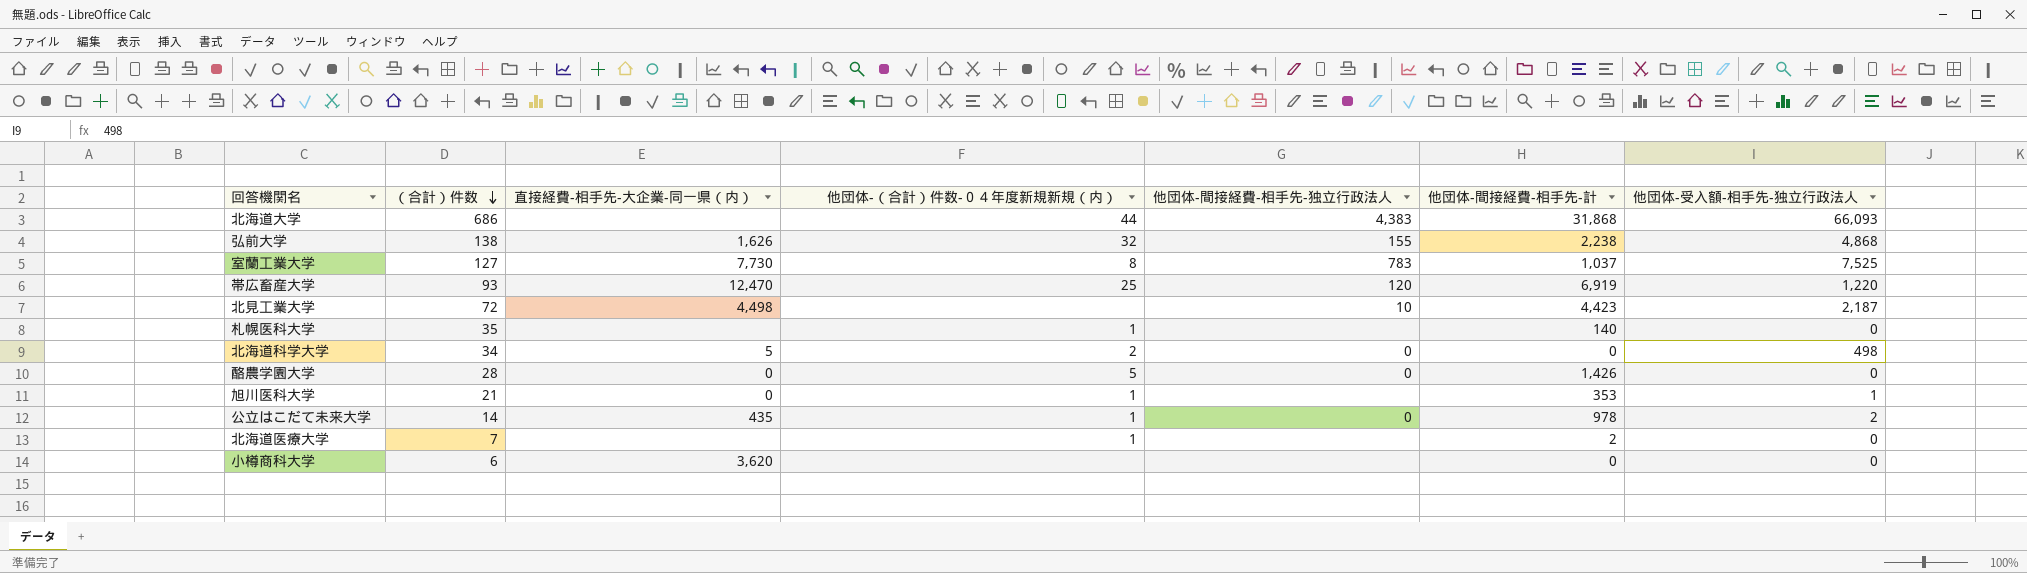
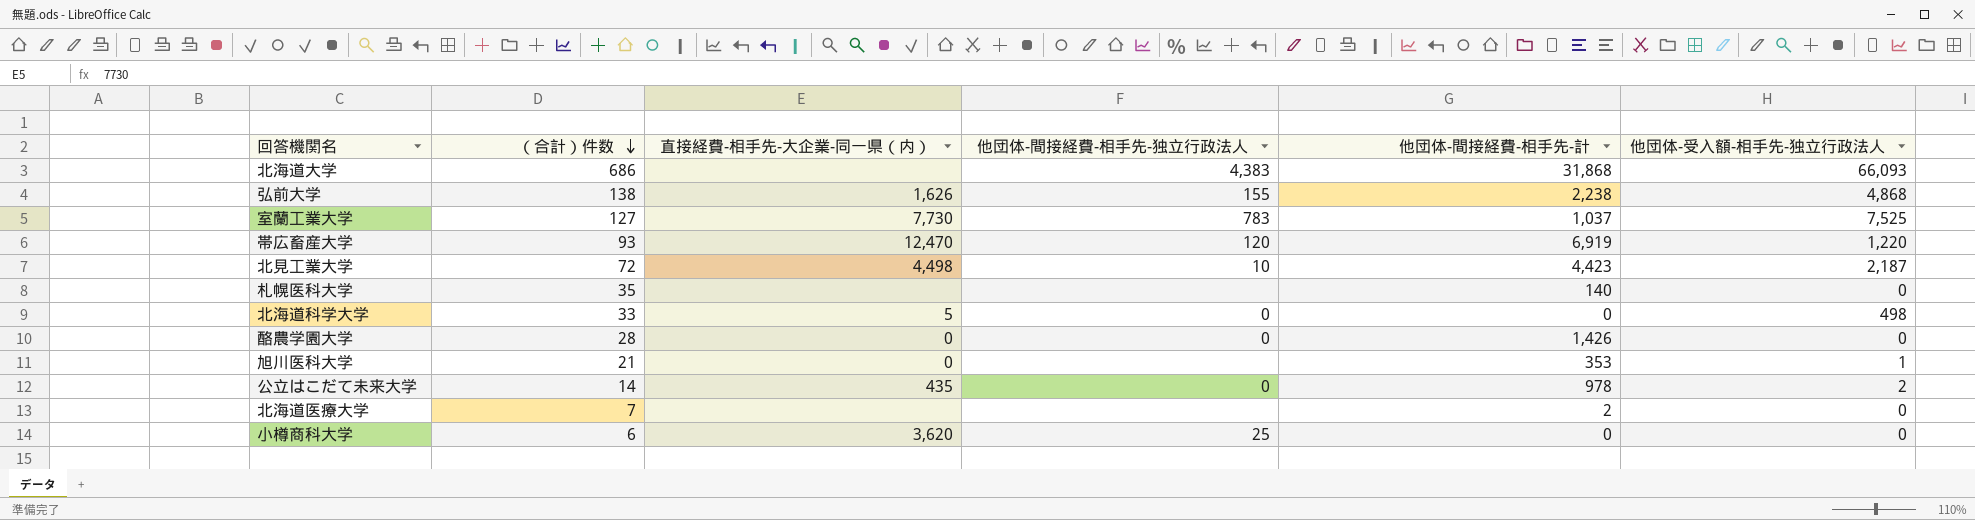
column 他団体-（合計）件数-０４年度新規新規（内） | position: 4 -> none
北海道科学大学 | （合計）件数: 34 -> 33
小樽商科大学 | 他団体-間接経費-相手先-独立行政法人: none -> 25

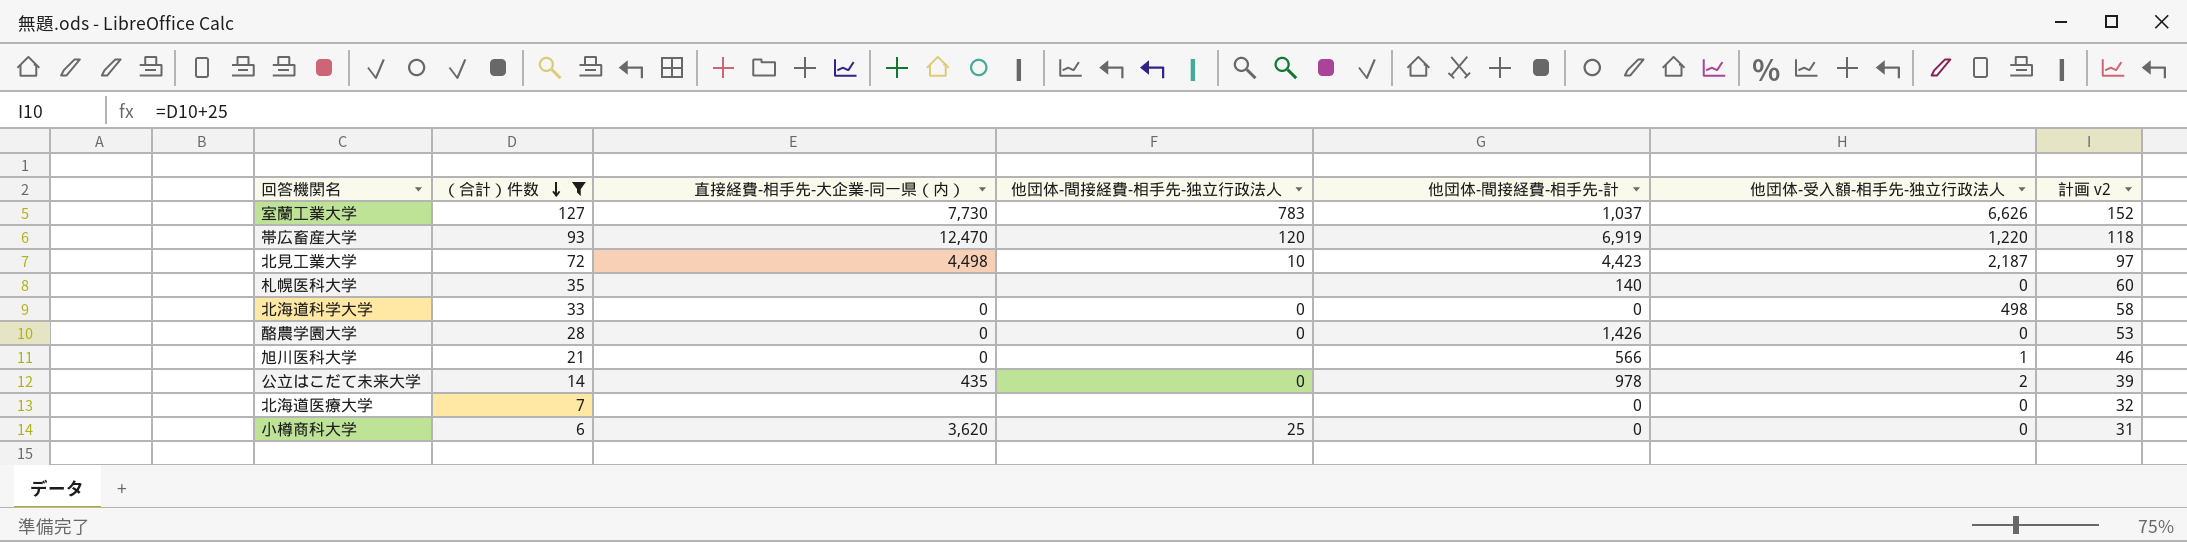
filter: none -> （合計）件数 <= 127
column 計画 v2 | formula: none -> [（合計）件数] + 25
室蘭工業大学 | 他団体-受入額-相手先-独立行政法人: 7,525 -> 6,626
北海道科学大学 | 直接経費-相手先-大企業-同一県（内）: 5 -> 0
旭川医科大学 | 他団体-間接経費-相手先-計: 353 -> 566
北海道医療大学 | 他団体-間接経費-相手先-計: 2 -> 0

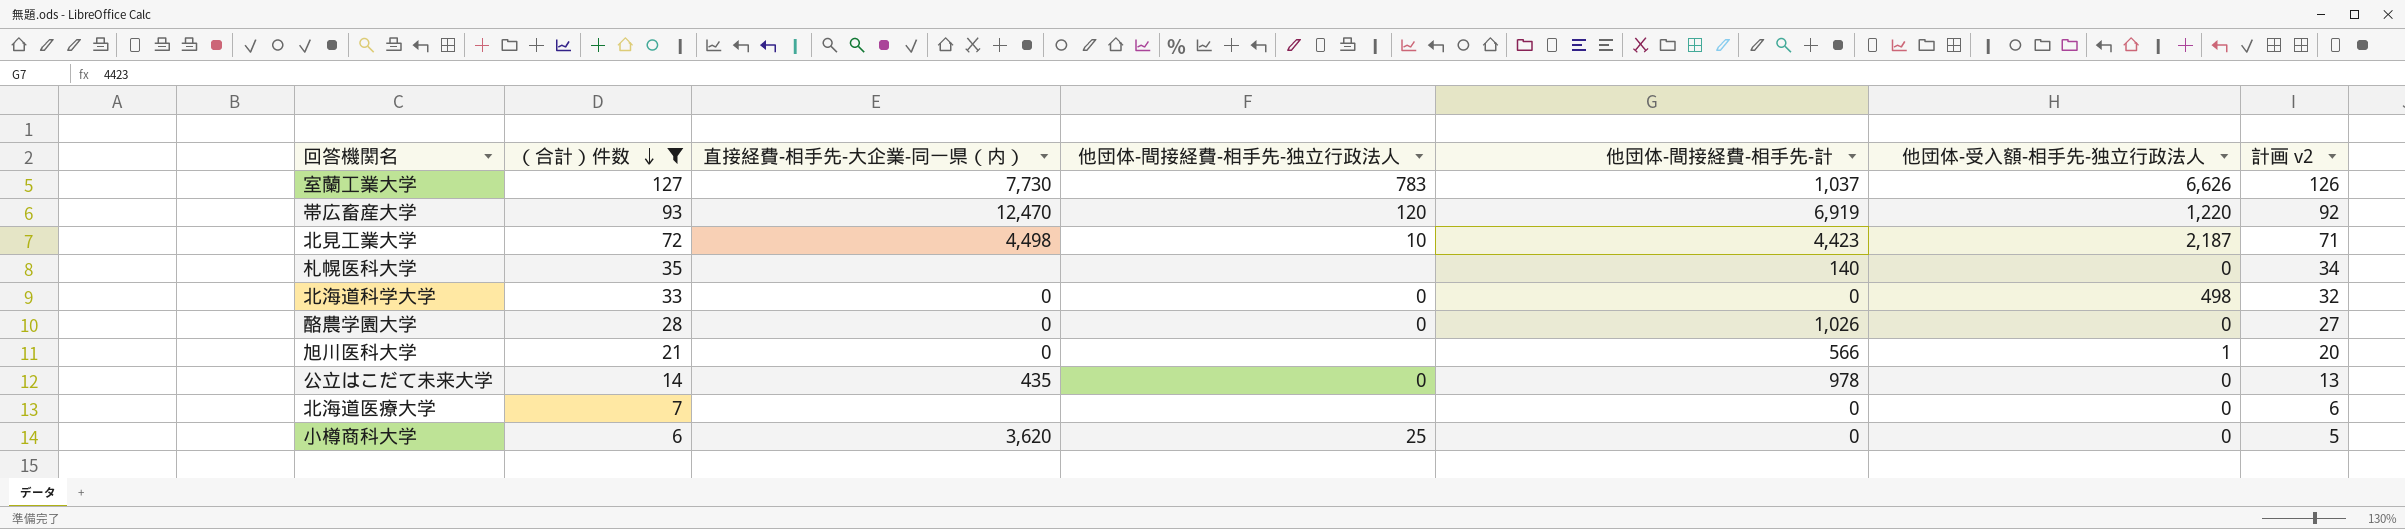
column 計画 v2 | formula: [（合計）件数] + 25 -> [（合計）件数] - 1
酪農学園大学 | 他団体-間接経費-相手先-計: 1,426 -> 1,026
公立はこだて未来大学 | 他団体-受入額-相手先-独立行政法人: 2 -> 0

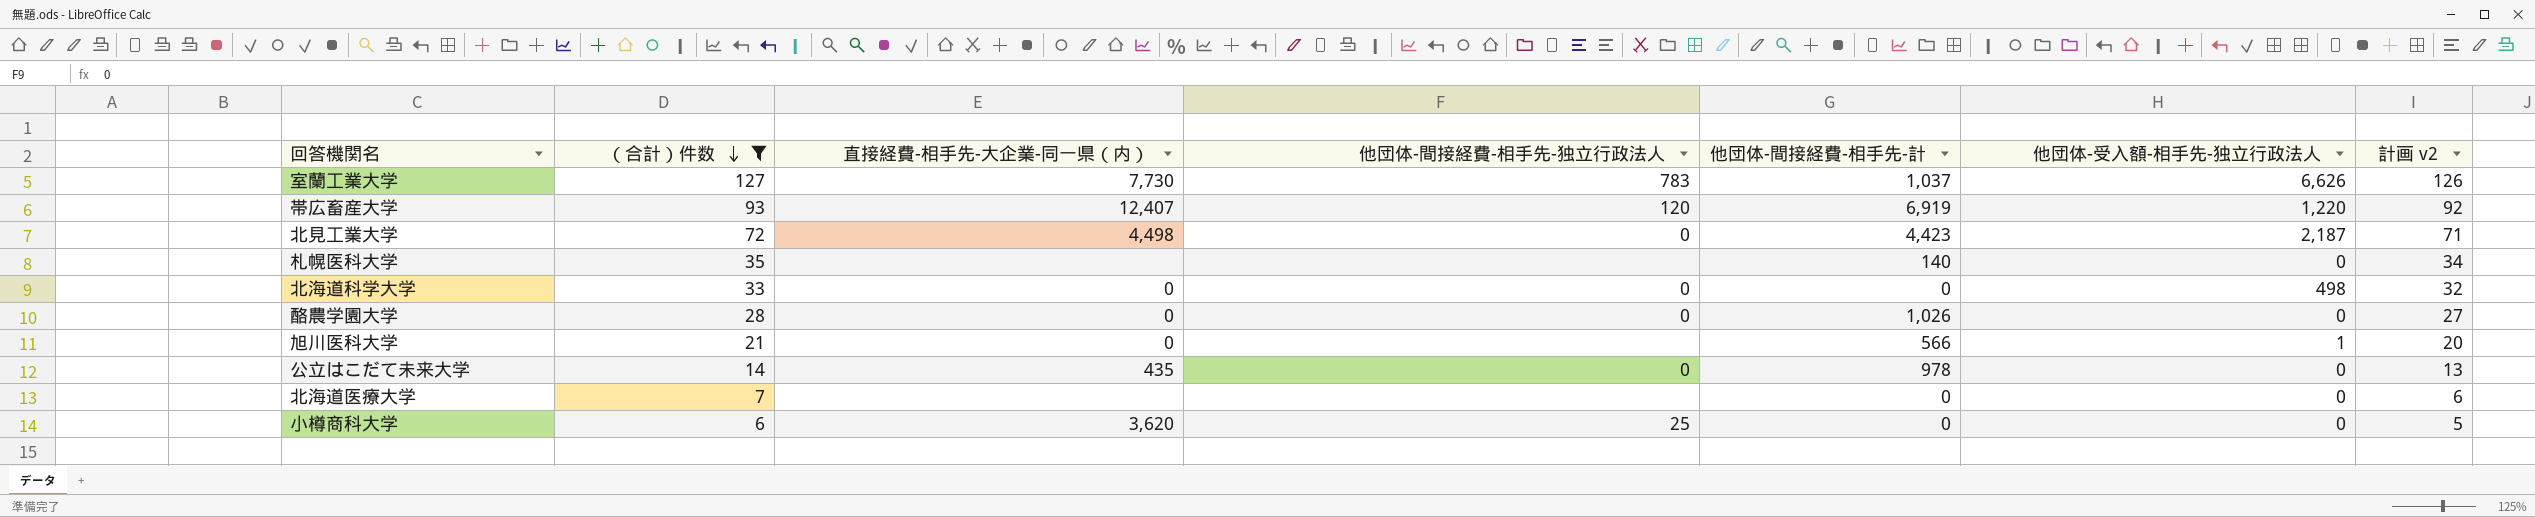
帯広畜産大学 | 直接経費-相手先-大企業-同一県（内）: 12,470 -> 12,407
北見工業大学 | 他団体-間接経費-相手先-独立行政法人: 10 -> 0

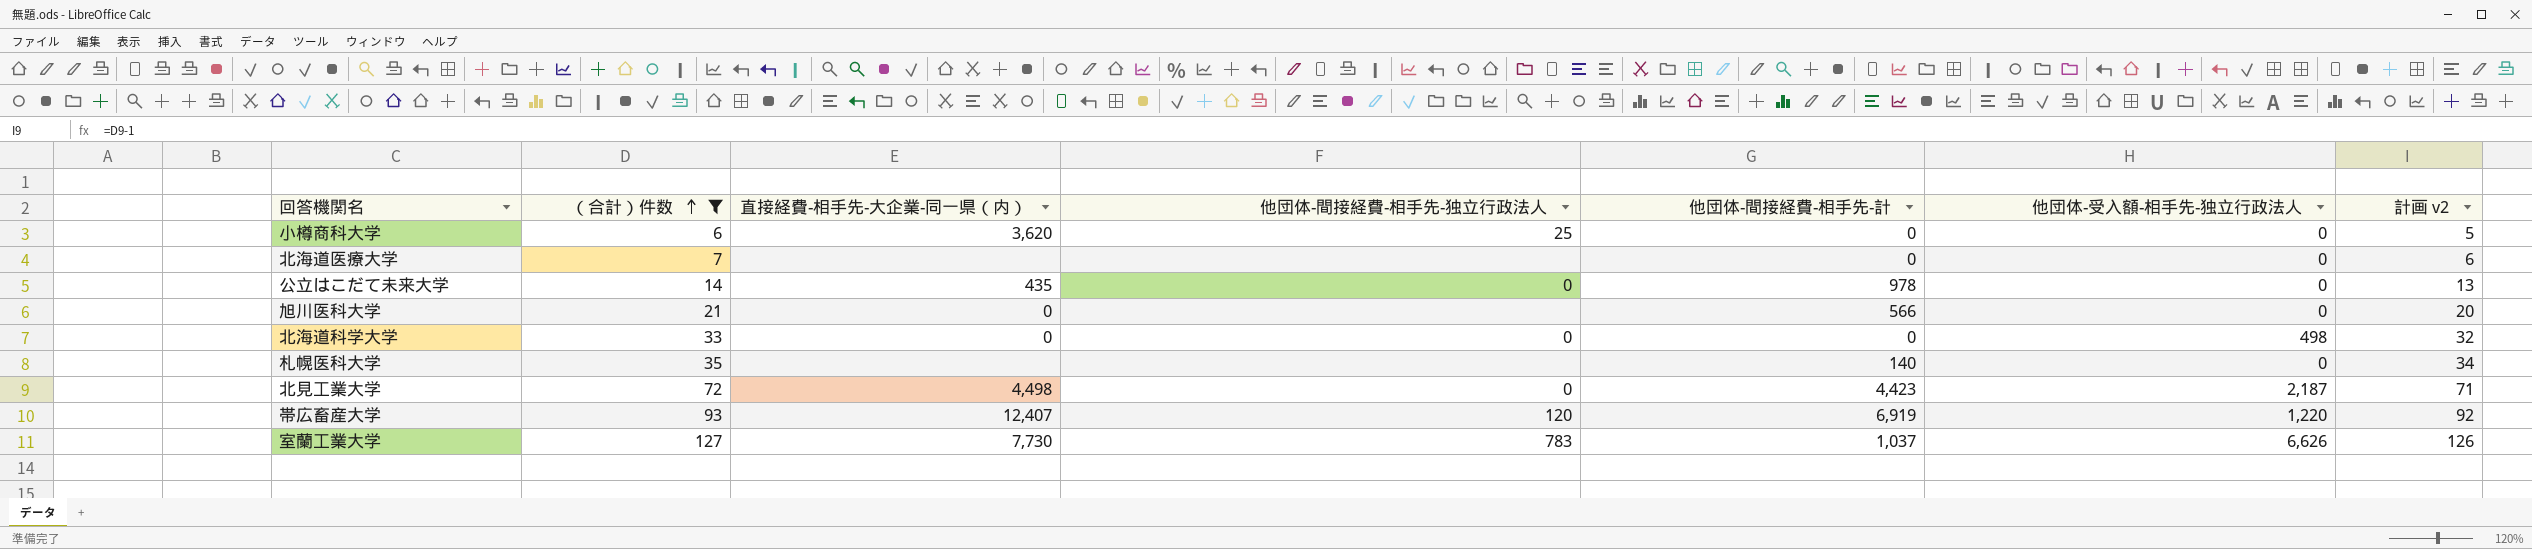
row order: （合計）件数 descending -> （合計）件数 ascending
row 酪農学園大学: 28 | 0 | 0 | 1,026 | 0 | 27 -> none
旭川医科大学 | 他団体-受入額-相手先-独立行政法人: 1 -> 0

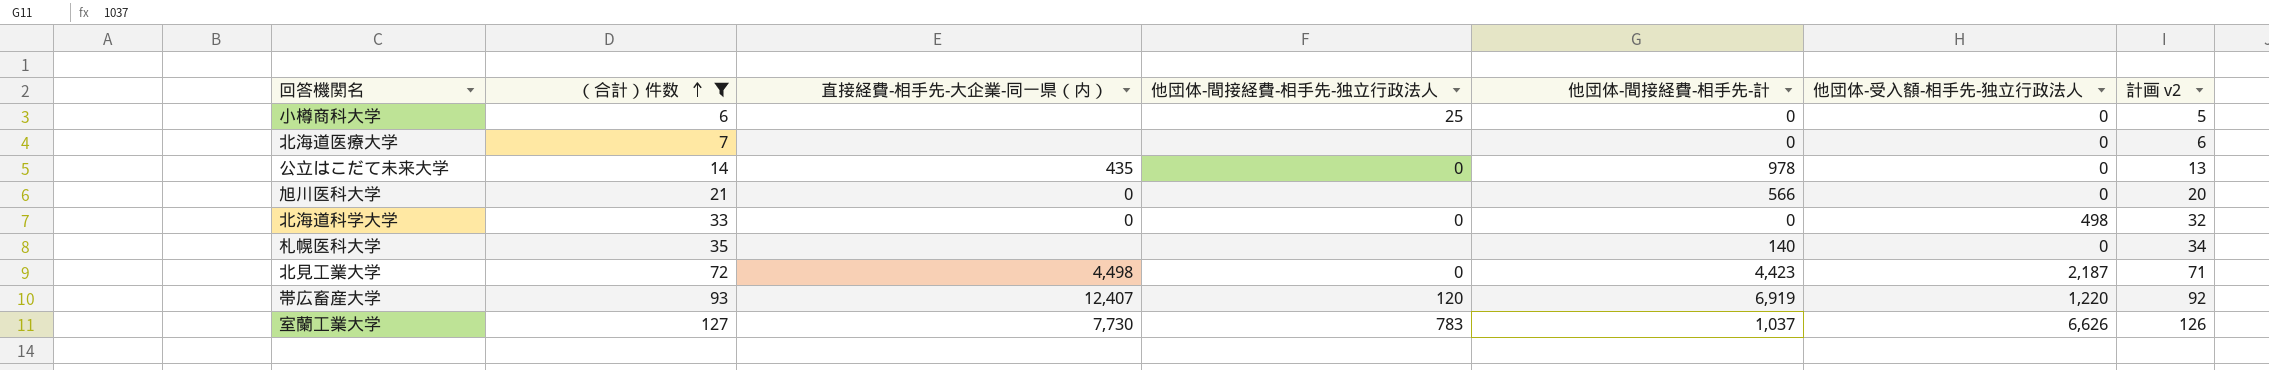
小樽商科大学 | 直接経費-相手先-大企業-同一県（内）: 3,620 -> none

